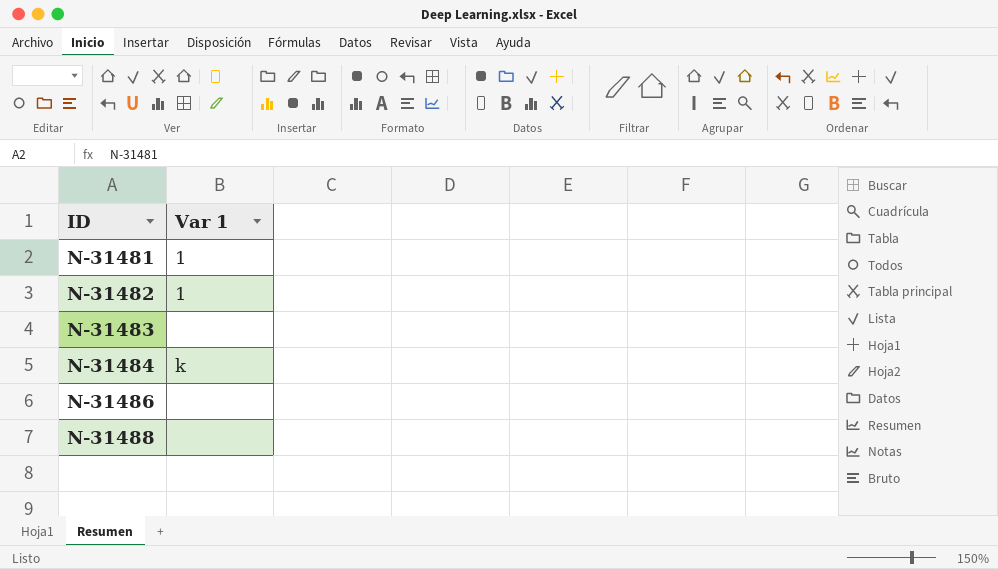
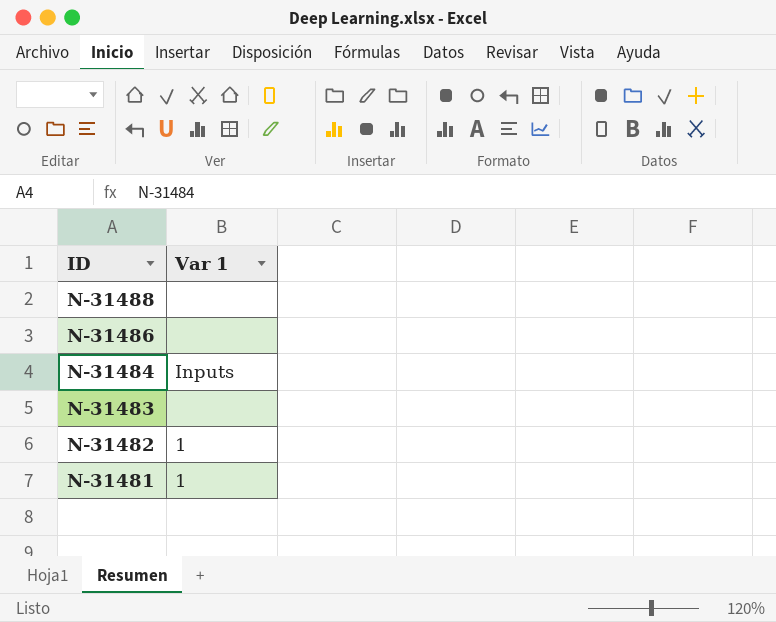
row order: ID ascending -> ID descending
N-31484 | Var 1: k -> Inputs

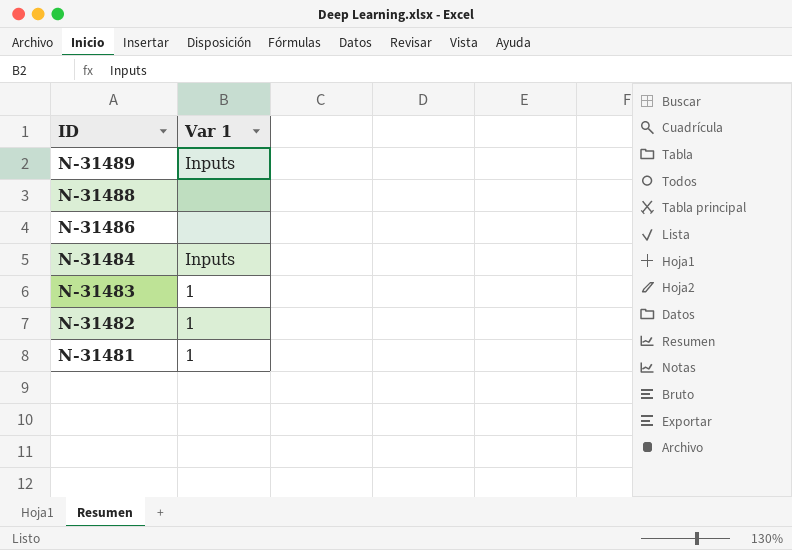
row N-31489: none -> Inputs
N-31483 | Var 1: none -> 1

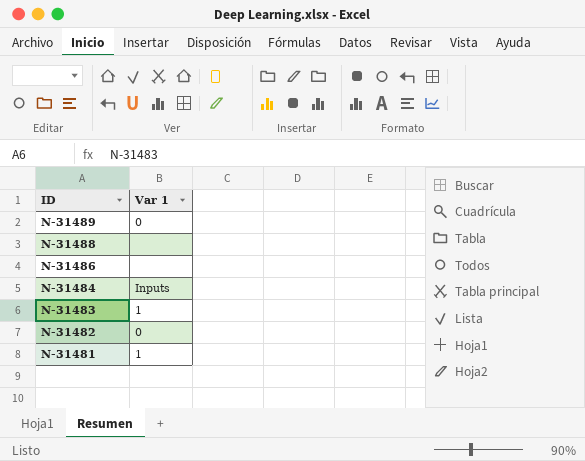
N-31489 | Var 1: Inputs -> 0
N-31482 | Var 1: 1 -> 0

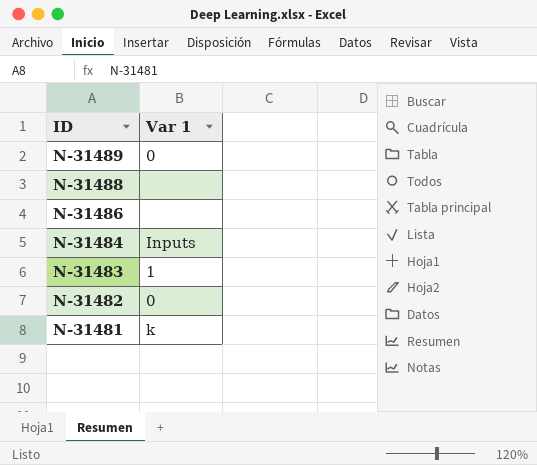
N-31481 | Var 1: 1 -> k

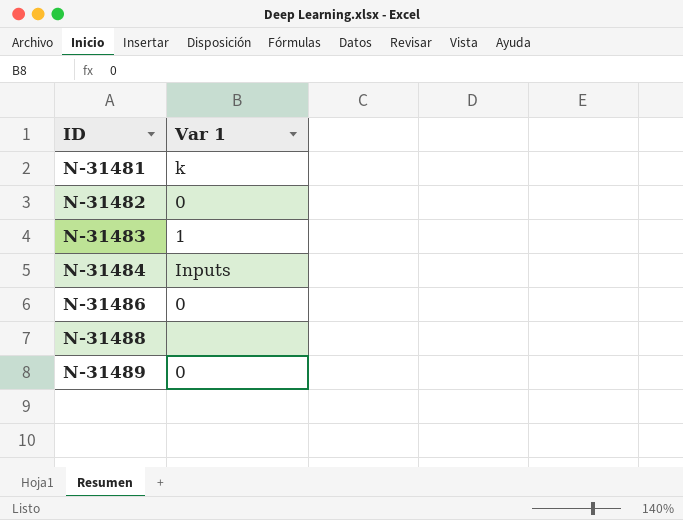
row order: ID descending -> ID ascending
N-31486 | Var 1: none -> 0

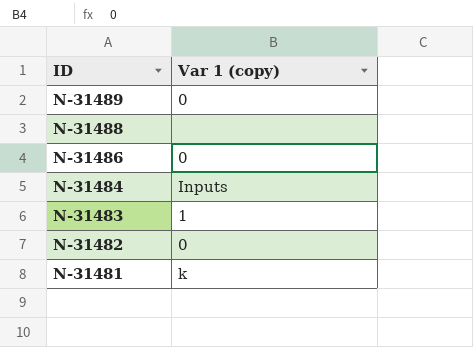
row order: ID ascending -> ID descending
column name: Var 1 -> Var 1 (copy)

